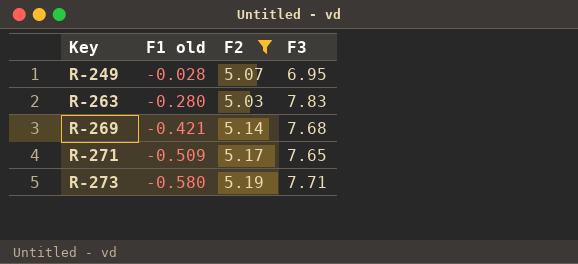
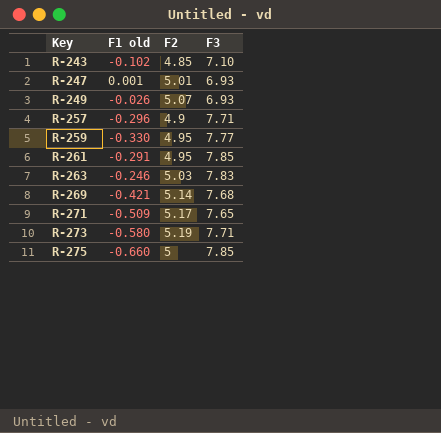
filter: F2 >= 5.03 -> none
R-249 | F1 old: -0.028 -> -0.026
R-249 | F3: 6.95 -> 6.93
R-263 | F1 old: -0.280 -> -0.246

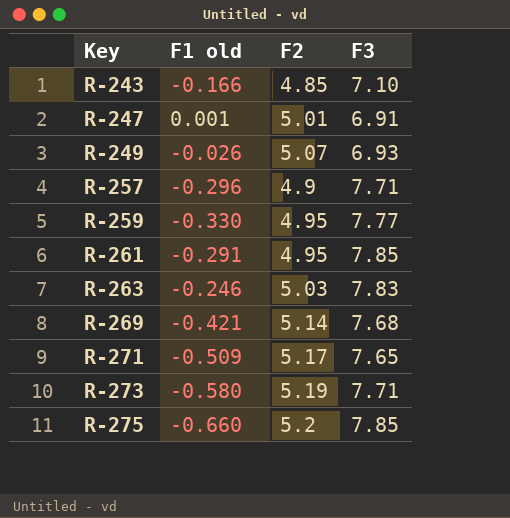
R-243 | F1 old: -0.102 -> -0.166
R-247 | F3: 6.93 -> 6.91
R-275 | F2: 5 -> 5.2

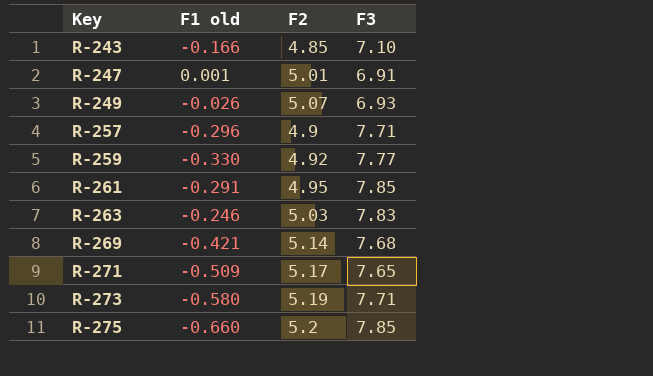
R-259 | F2: 4.95 -> 4.92

